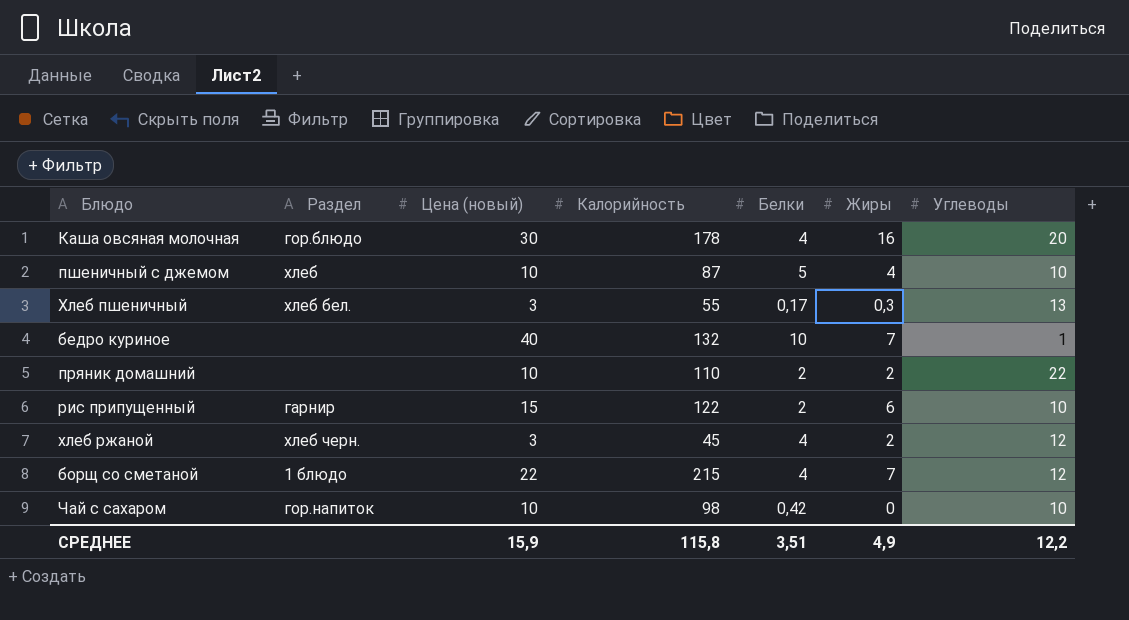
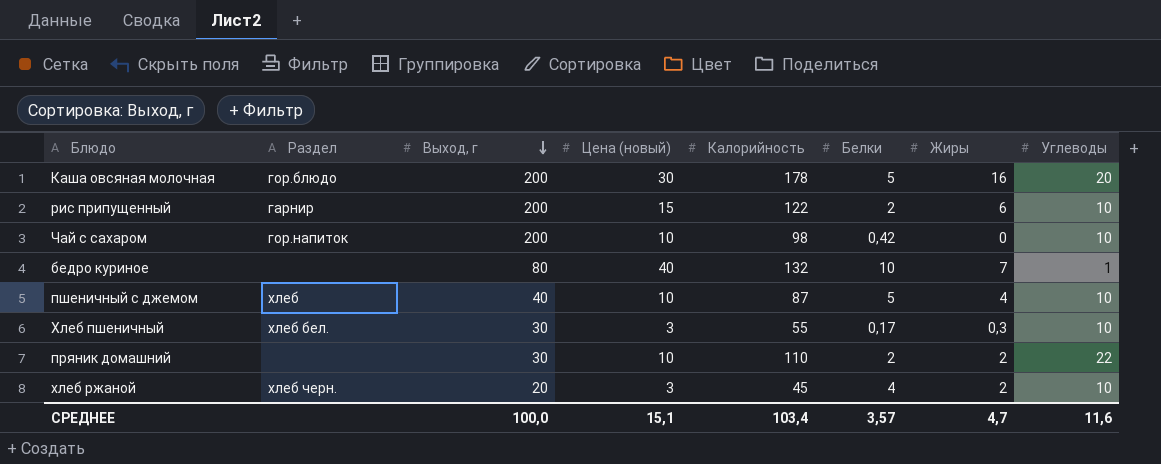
row order: none -> Выход, г descending
column Выход, г | position: none -> 3
row борщ со сметаной: 1 блюдо | 22 | 215 | 4 | 7 | 12 -> none
Каша овсяная молочная | Белки: 4 -> 5
Хлеб пшеничный | Углеводы: 13 -> 10
хлеб ржаной | Углеводы: 12 -> 10
СРЕДНЕЕ | Цена (новый): 15,9 -> 15,1
СРЕДНЕЕ | Калорийность: 115,8 -> 103,4
СРЕДНЕЕ | Белки: 3,51 -> 3,57
СРЕДНЕЕ | Жиры: 4,9 -> 4,7
СРЕДНЕЕ | Углеводы: 12,2 -> 11,6

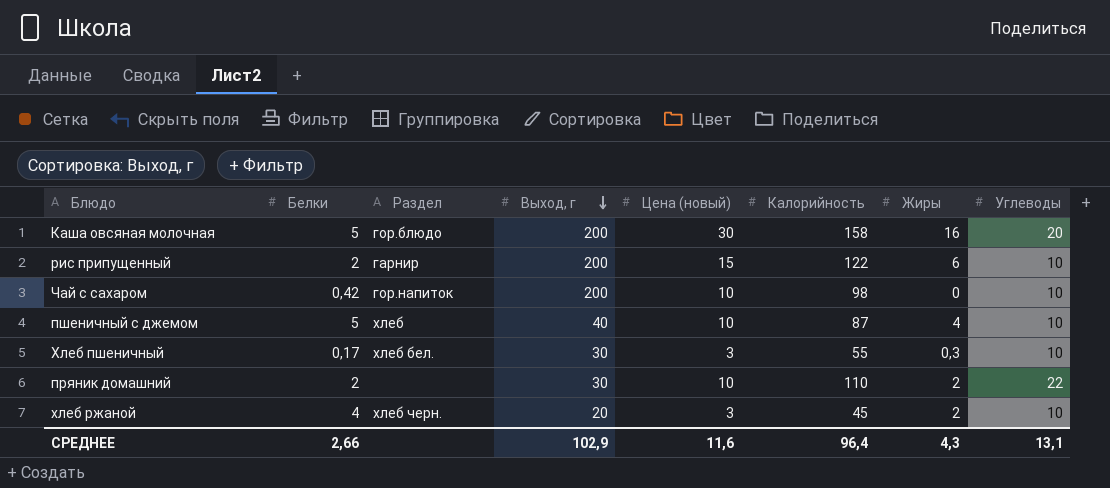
column Белки | position: 6 -> 2
row бедро куриное: none | 80 | 40 | 132 | 10 | 7 | 1 -> none
Каша овсяная молочная | Калорийность: 178 -> 158
СРЕДНЕЕ | Белки: 3,57 -> 2,66
СРЕДНЕЕ | Выход, г: 100,0 -> 102,9
СРЕДНЕЕ | Цена (новый): 15,1 -> 11,6
СРЕДНЕЕ | Калорийность: 103,4 -> 96,4
СРЕДНЕЕ | Жиры: 4,7 -> 4,3
СРЕДНЕЕ | Углеводы: 11,6 -> 13,1

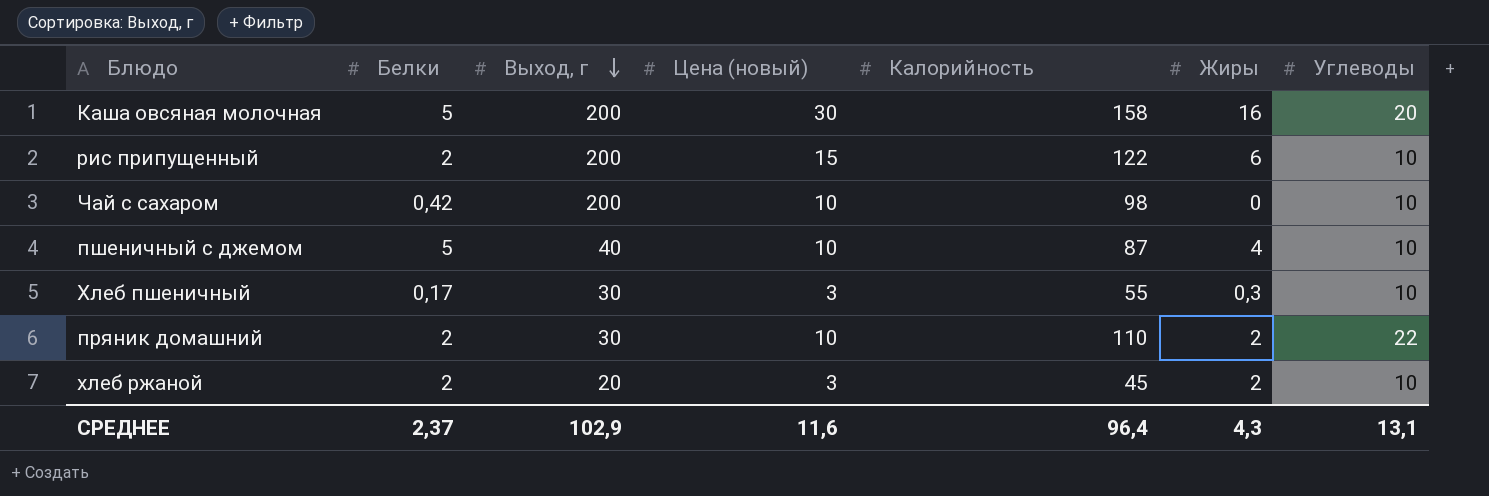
column Раздел | position: 3 -> none
хлеб ржаной | Белки: 4 -> 2
СРЕДНЕЕ | Белки: 2,66 -> 2,37

